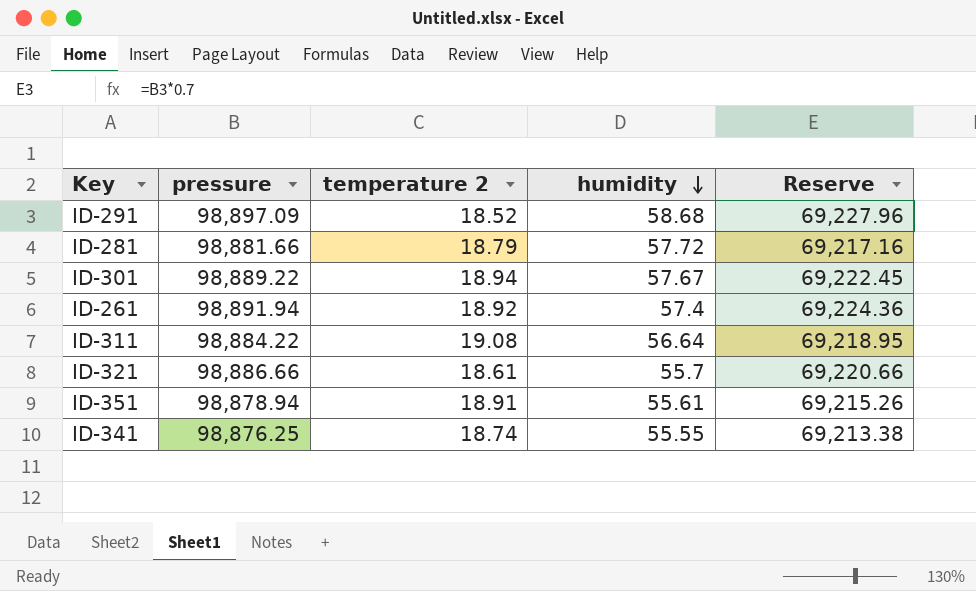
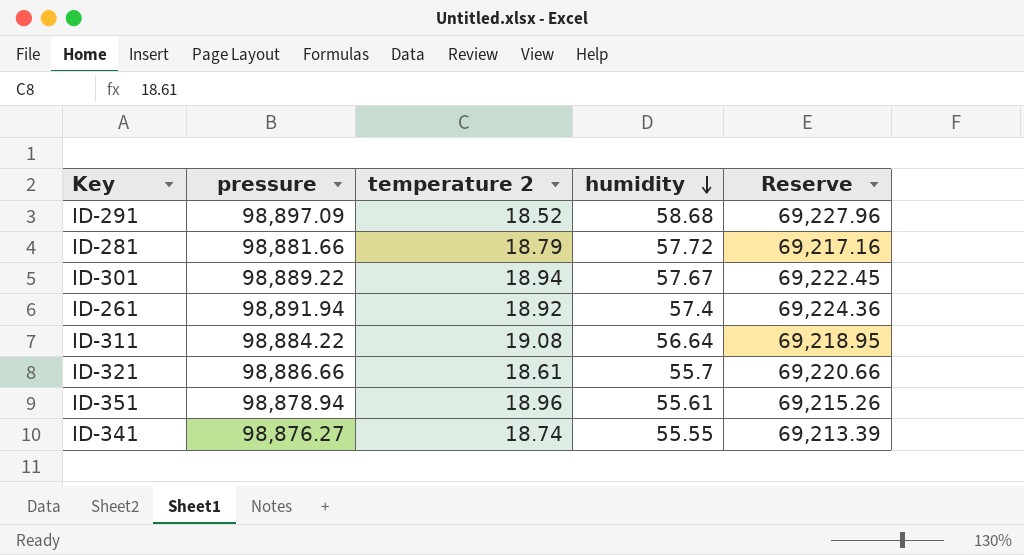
ID-351 | temperature 2: 18.91 -> 18.96
ID-341 | pressure: 98,876.25 -> 98,876.27
ID-341 | Reserve: 69,213.38 -> 69,213.39

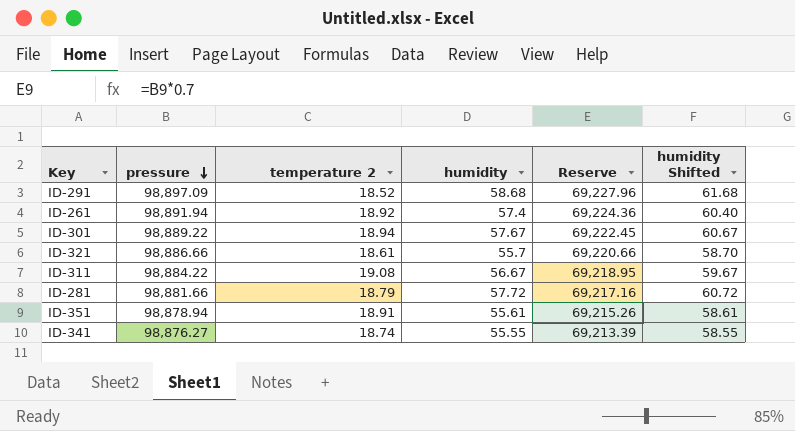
row order: humidity descending -> pressure descending
column humidity Shifted | formula: none -> [humidity] + 3
ID-311 | humidity: 56.64 -> 56.67
ID-351 | temperature 2: 18.96 -> 18.91

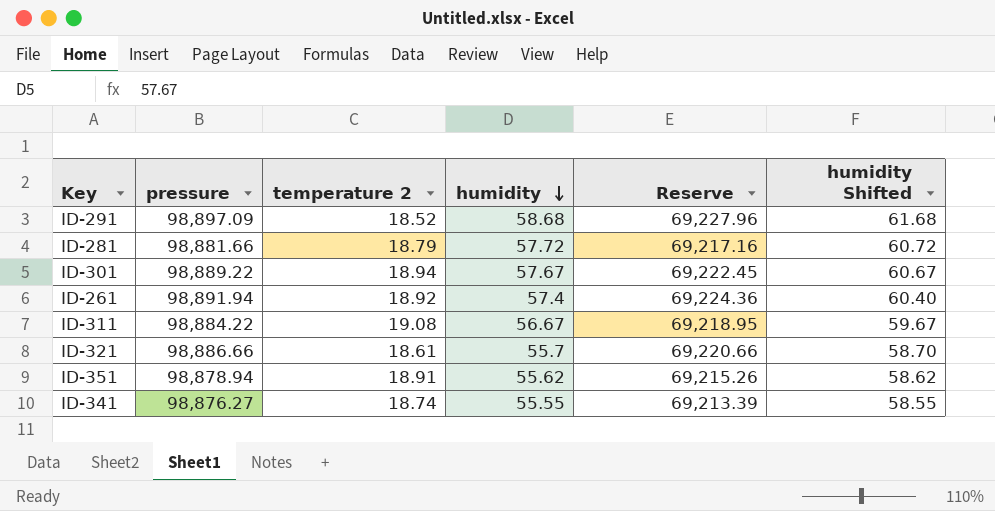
row order: pressure descending -> humidity descending
ID-351 | humidity: 55.61 -> 55.62
ID-351 | humidity Shifted: 58.61 -> 58.62

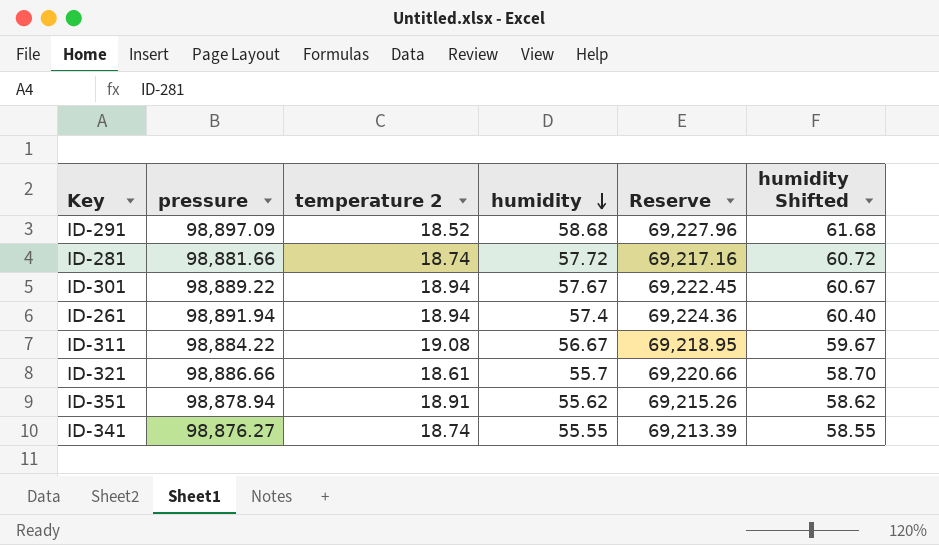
ID-281 | temperature 2: 18.79 -> 18.74
ID-261 | temperature 2: 18.92 -> 18.94

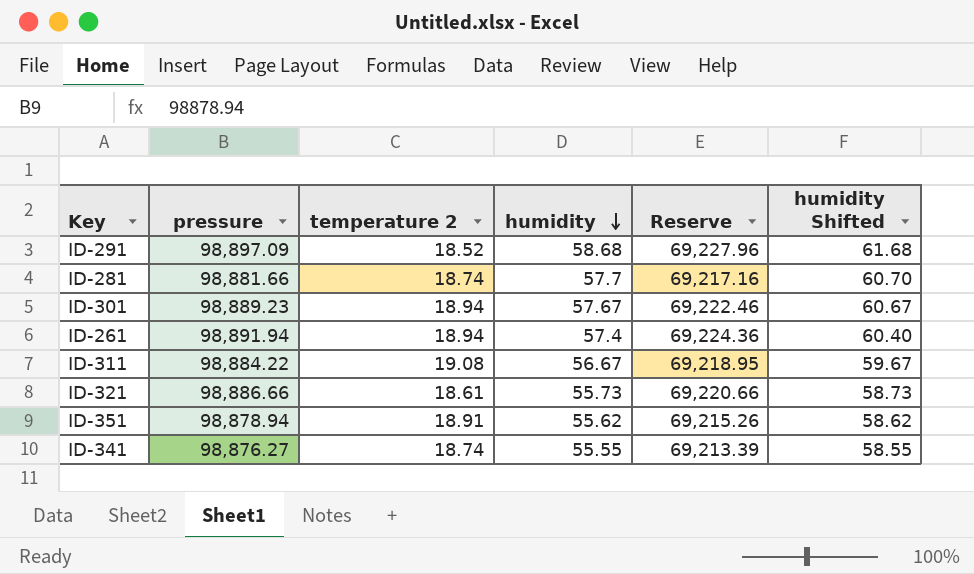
ID-281 | humidity: 57.72 -> 57.7
ID-281 | humidity Shifted: 60.72 -> 60.70
ID-301 | pressure: 98,889.22 -> 98,889.23
ID-301 | Reserve: 69,222.45 -> 69,222.46
ID-321 | humidity: 55.7 -> 55.73
ID-321 | humidity Shifted: 58.70 -> 58.73

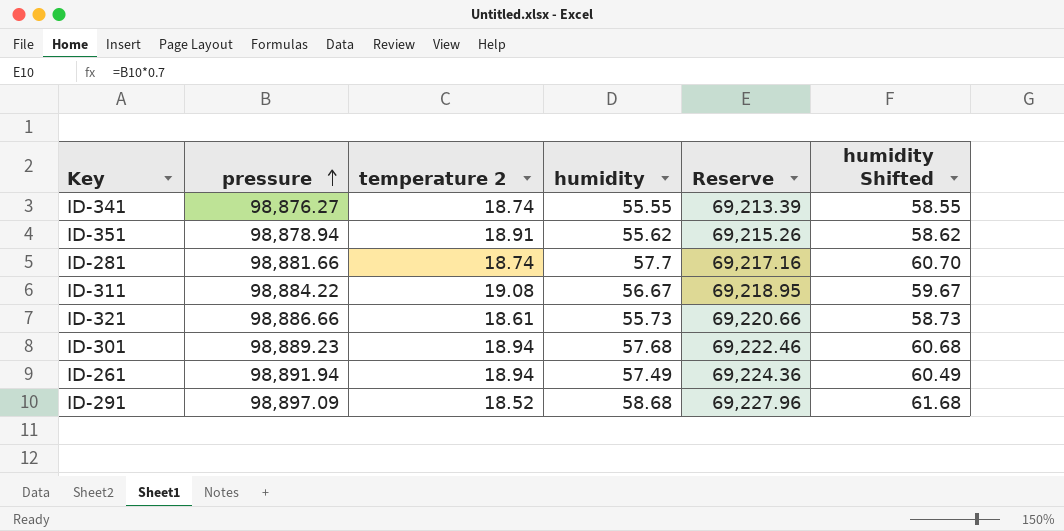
row order: humidity descending -> pressure ascending
ID-301 | humidity: 57.67 -> 57.68
ID-301 | humidity Shifted: 60.67 -> 60.68
ID-261 | humidity: 57.4 -> 57.49
ID-261 | humidity Shifted: 60.40 -> 60.49

